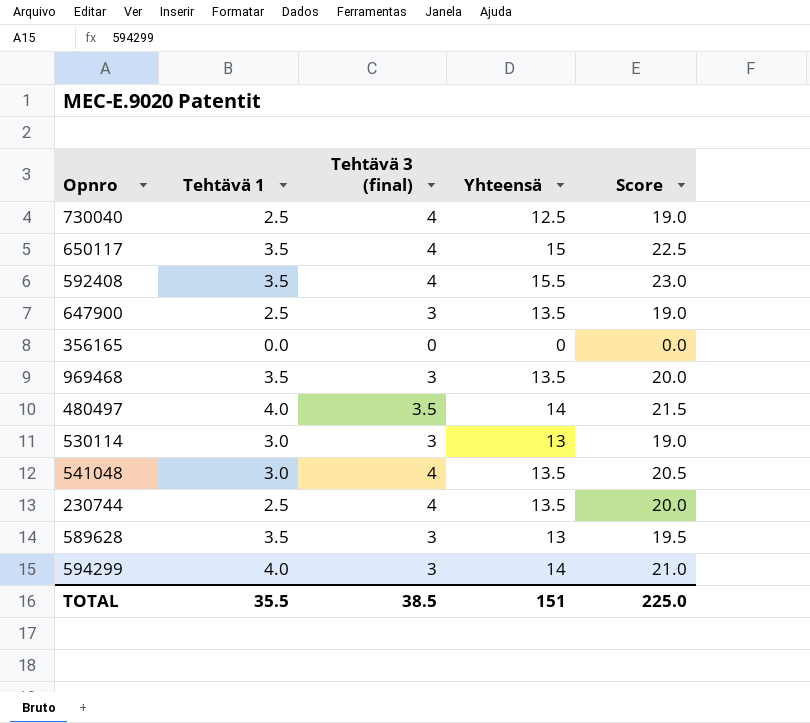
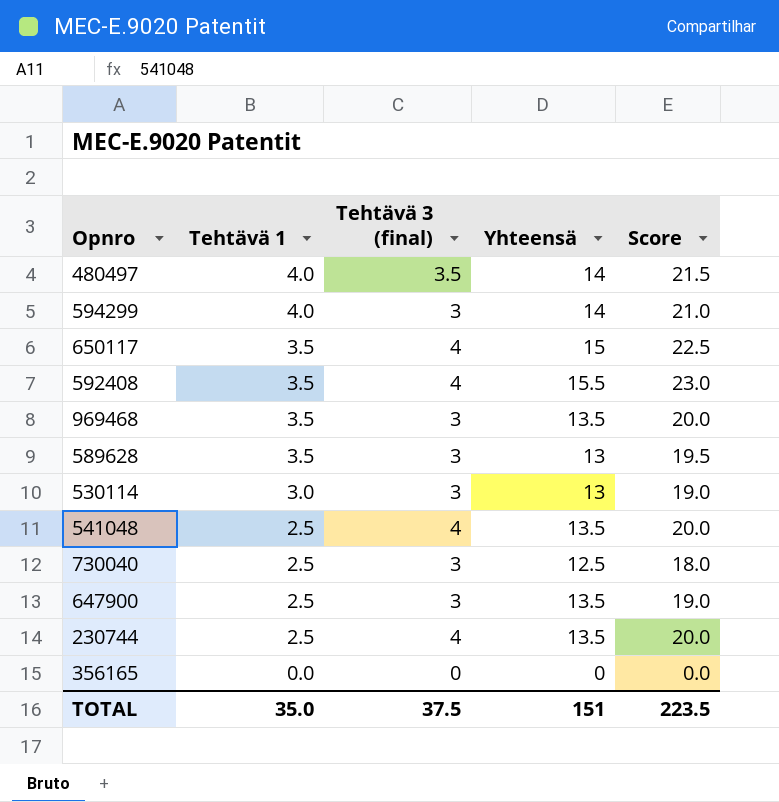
row order: none -> Tehtävä 1 descending
541048 | Tehtävä 1: 3.0 -> 2.5
541048 | Score: 20.5 -> 20.0
730040 | Tehtävä 3 (final): 4 -> 3
730040 | Score: 19.0 -> 18.0
TOTAL | Tehtävä 1: 35.5 -> 35.0
TOTAL | Tehtävä 3 (final): 38.5 -> 37.5
TOTAL | Score: 225.0 -> 223.5

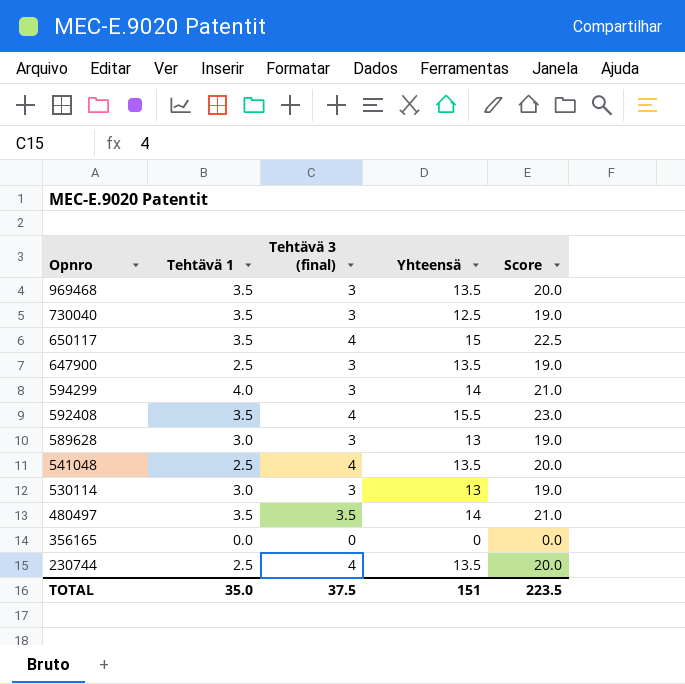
row order: Tehtävä 1 descending -> Opnro descending
730040 | Tehtävä 1: 2.5 -> 3.5
730040 | Score: 18.0 -> 19.0
589628 | Tehtävä 1: 3.5 -> 3.0
589628 | Score: 19.5 -> 19.0
480497 | Tehtävä 1: 4.0 -> 3.5
480497 | Score: 21.5 -> 21.0

